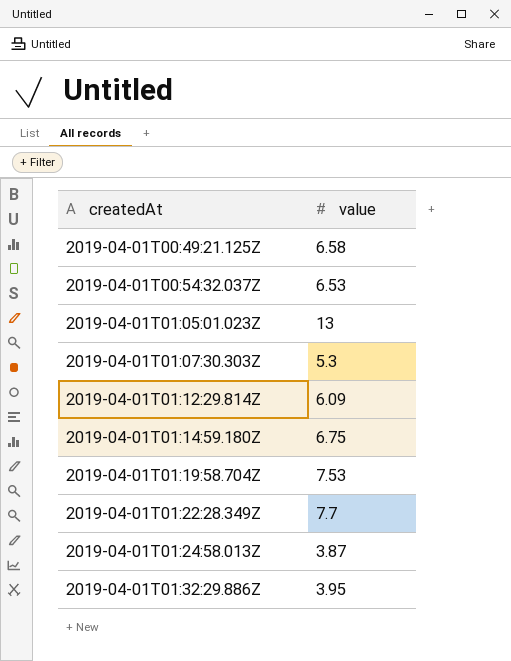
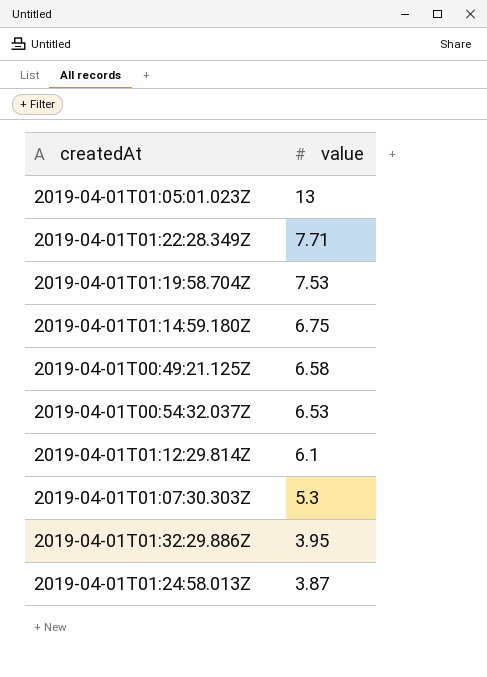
row order: createdAt ascending -> value descending
2019-04-01T01:22:28.349Z | value: 7.7 -> 7.71
2019-04-01T01:12:29.814Z | value: 6.09 -> 6.1

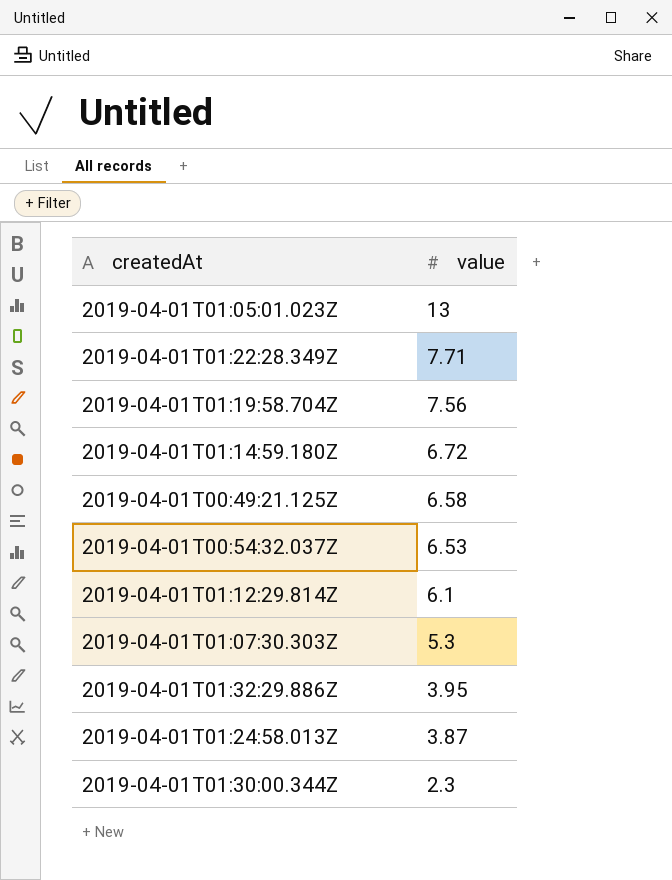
2019-04-01T01:19:58.704Z | value: 7.53 -> 7.56
2019-04-01T01:14:59.180Z | value: 6.75 -> 6.72
row 2019-04-01T01:30:00.344Z: none -> 2.3

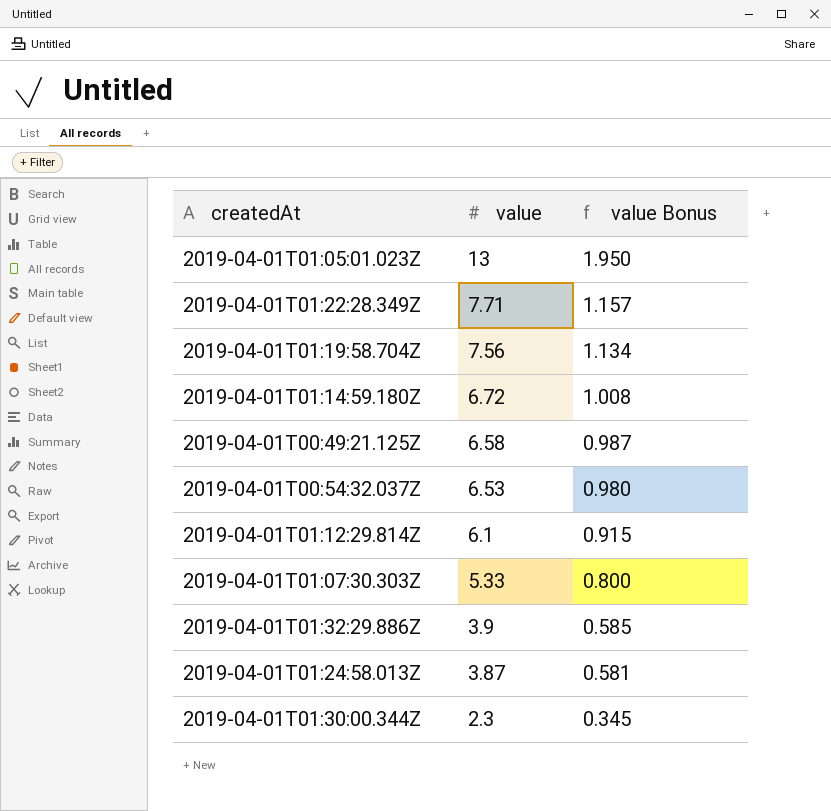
column value Bonus | formula: none -> [value] * 0.15
2019-04-01T01:07:30.303Z | value: 5.3 -> 5.33
2019-04-01T01:32:29.886Z | value: 3.95 -> 3.9

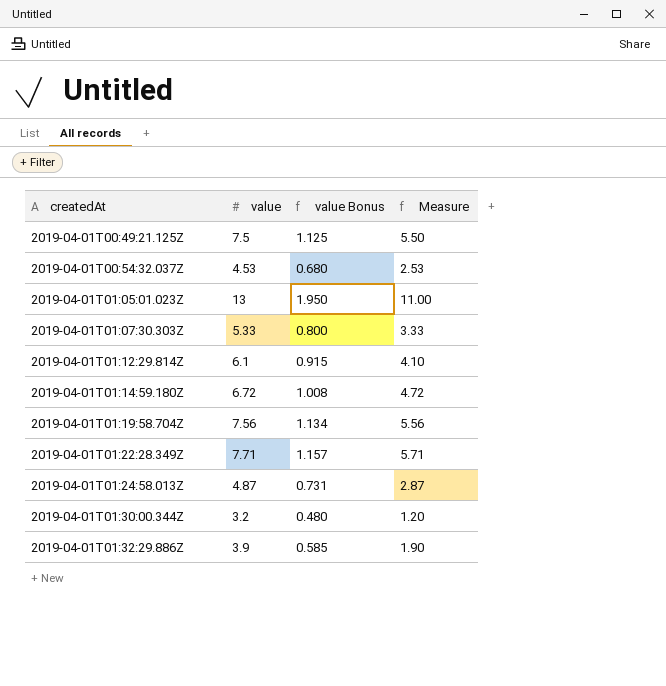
row order: value descending -> createdAt ascending
column Measure | formula: none -> [value] - 2
2019-04-01T00:49:21.125Z | value: 6.58 -> 7.5
2019-04-01T00:49:21.125Z | value Bonus: 0.987 -> 1.125
2019-04-01T00:54:32.037Z | value: 6.53 -> 4.53
2019-04-01T00:54:32.037Z | value Bonus: 0.980 -> 0.680
2019-04-01T01:24:58.013Z | value: 3.87 -> 4.87
2019-04-01T01:24:58.013Z | value Bonus: 0.581 -> 0.731
2019-04-01T01:30:00.344Z | value: 2.3 -> 3.2
2019-04-01T01:30:00.344Z | value Bonus: 0.345 -> 0.480

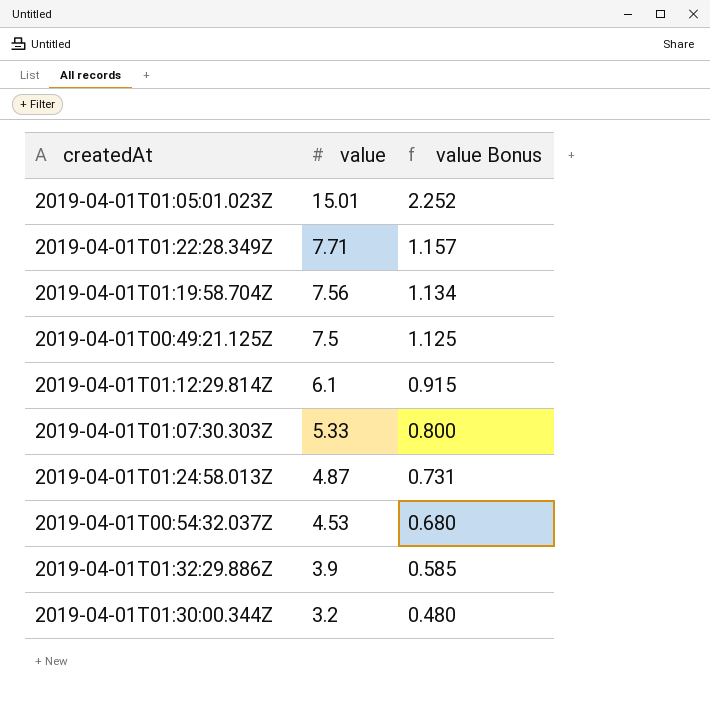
row order: createdAt ascending -> value descending
column Measure | formula: [value] - 2 -> none
row 2019-04-01T01:14:59.180Z: 6.72 | 1.008 | 4.72 -> none
2019-04-01T01:05:01.023Z | value: 13 -> 15.01
2019-04-01T01:05:01.023Z | value Bonus: 1.950 -> 2.252

